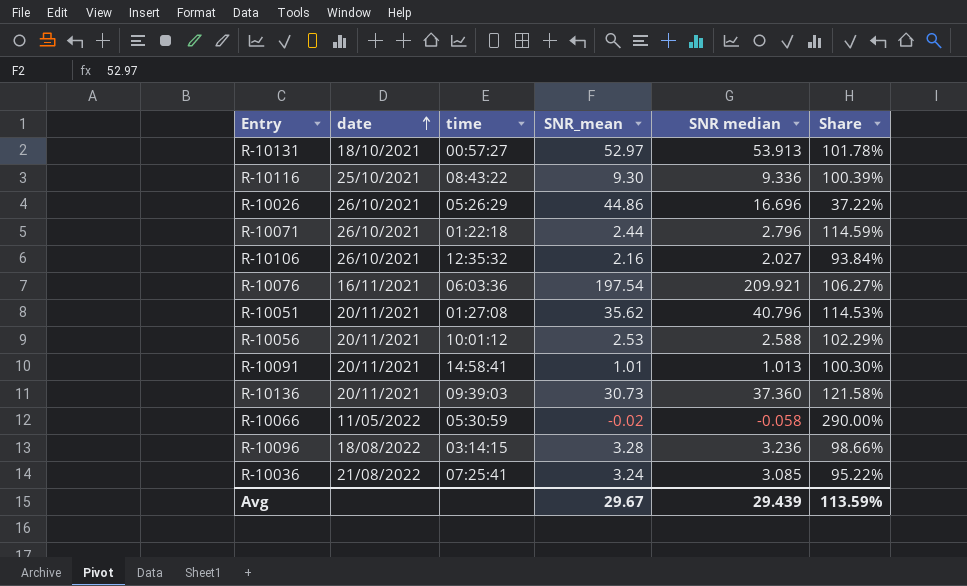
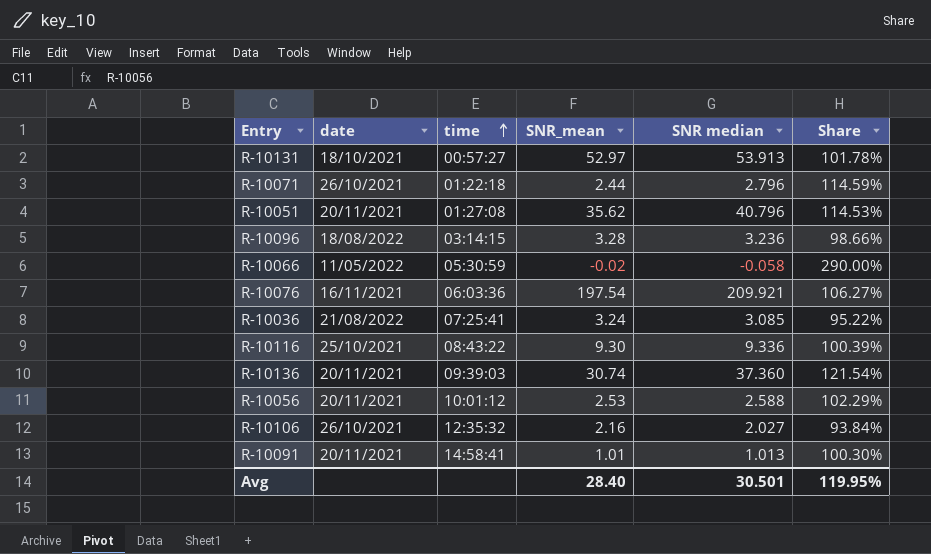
row order: date ascending -> time ascending
row R-10026: 26/10/2021 | 05:26:29 | 44.86 | 16.696 | 37.22% -> none
R-10136 | SNR_mean: 30.73 -> 30.74
R-10136 | Share: 121.58% -> 121.54%
Avg | SNR_mean: 29.67 -> 28.40
Avg | SNR median: 29.439 -> 30.501
Avg | Share: 113.59% -> 119.95%

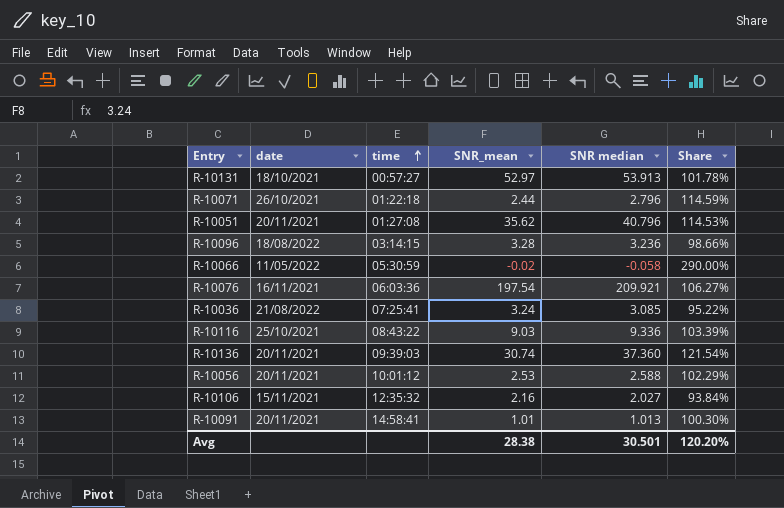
R-10116 | SNR_mean: 9.30 -> 9.03
R-10116 | Share: 100.39% -> 103.39%
R-10106 | date: 26/10/2021 -> 15/11/2021
Avg | SNR_mean: 28.40 -> 28.38
Avg | Share: 119.95% -> 120.20%

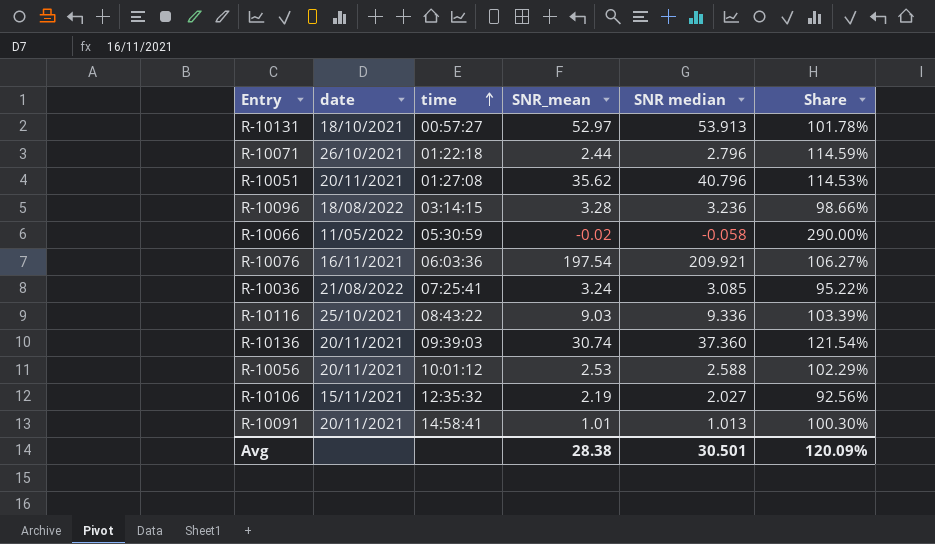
R-10106 | SNR_mean: 2.16 -> 2.19
R-10106 | Share: 93.84% -> 92.56%
Avg | Share: 120.20% -> 120.09%

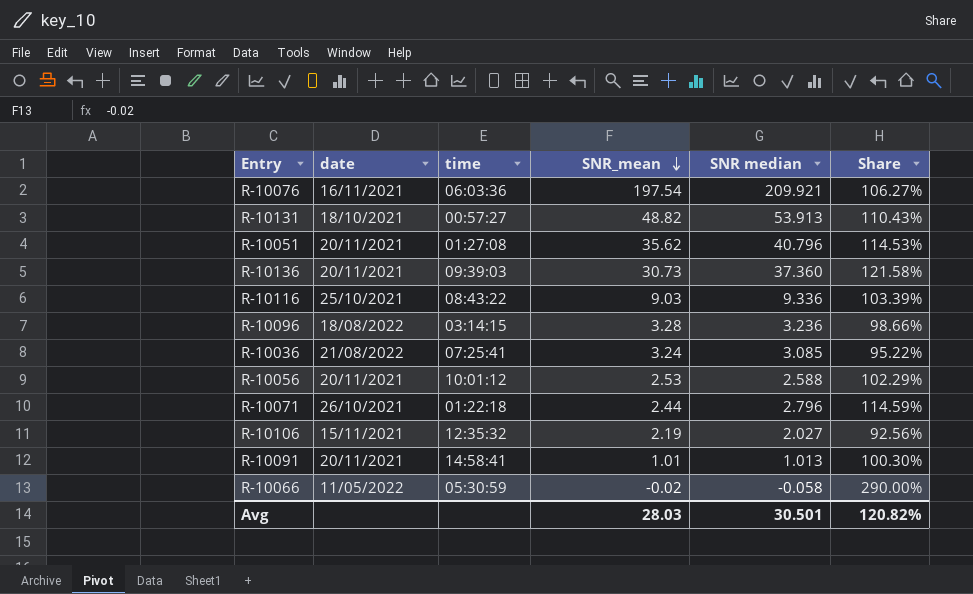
row order: time ascending -> SNR_mean descending
R-10131 | SNR_mean: 52.97 -> 48.82
R-10131 | Share: 101.78% -> 110.43%
R-10136 | SNR_mean: 30.74 -> 30.73
R-10136 | Share: 121.54% -> 121.58%
Avg | SNR_mean: 28.38 -> 28.03
Avg | Share: 120.09% -> 120.82%

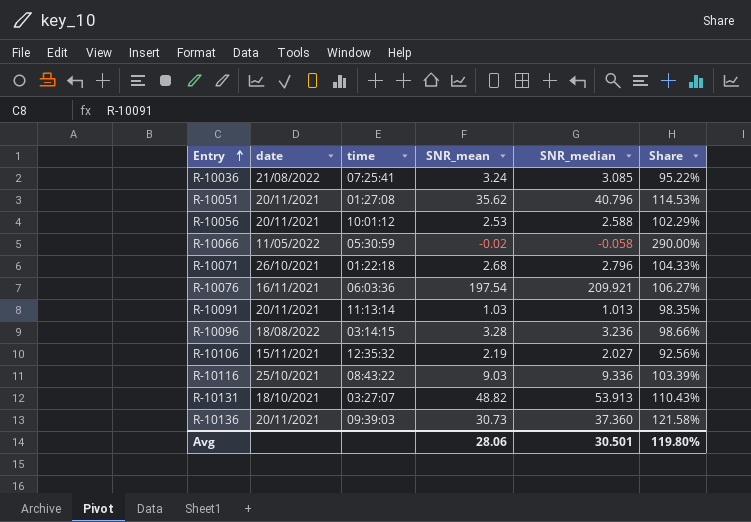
row order: SNR_mean descending -> Entry ascending
column name: SNR median -> SNR_median
R-10071 | SNR_mean: 2.44 -> 2.68
R-10071 | Share: 114.59% -> 104.33%
R-10091 | time: 14:58:41 -> 11:13:14
R-10091 | SNR_mean: 1.01 -> 1.03
R-10091 | Share: 100.30% -> 98.35%
R-10131 | time: 00:57:27 -> 03:27:07
Avg | SNR_mean: 28.03 -> 28.06
Avg | Share: 120.82% -> 119.80%

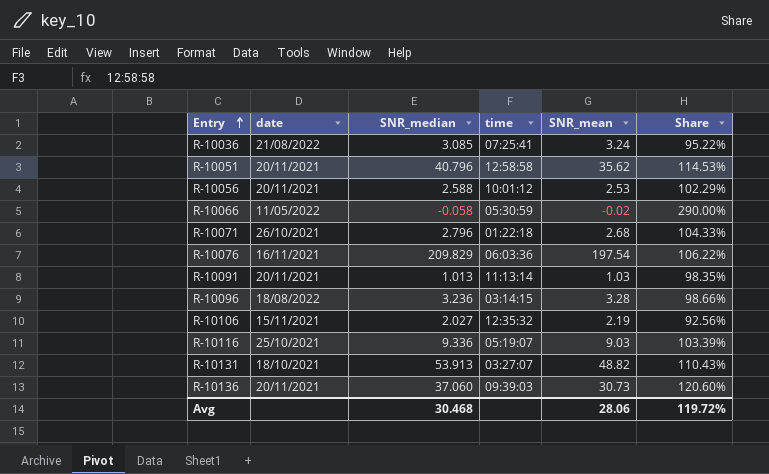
column SNR_median | position: 5 -> 3
R-10051 | time: 01:27:08 -> 12:58:58
R-10076 | SNR_median: 209.921 -> 209.829
R-10076 | Share: 106.27% -> 106.22%
R-10116 | time: 08:43:22 -> 05:19:07
R-10136 | SNR_median: 37.360 -> 37.060
R-10136 | Share: 121.58% -> 120.60%
Avg | SNR_median: 30.501 -> 30.468
Avg | Share: 119.80% -> 119.72%

